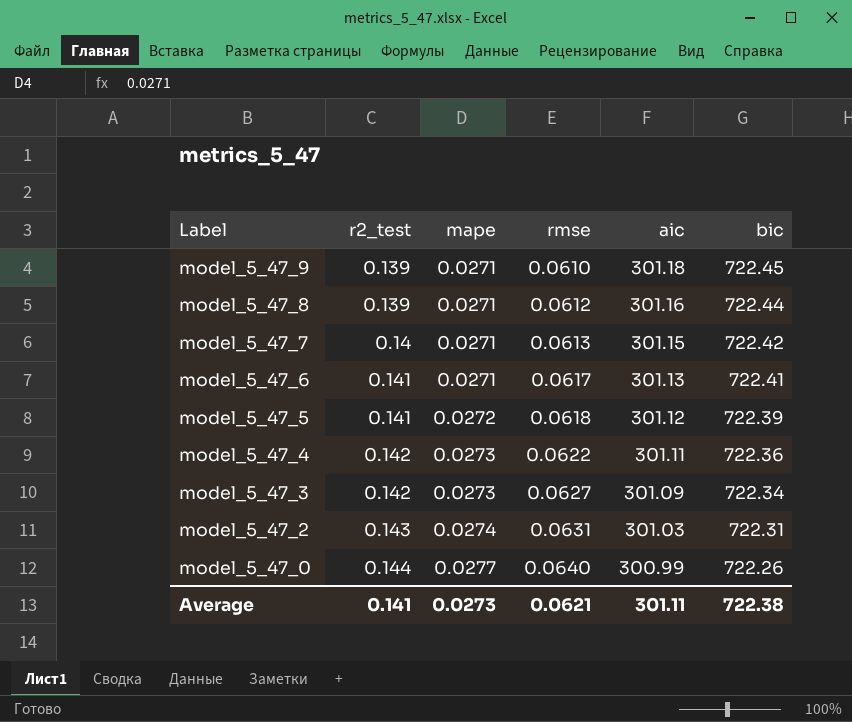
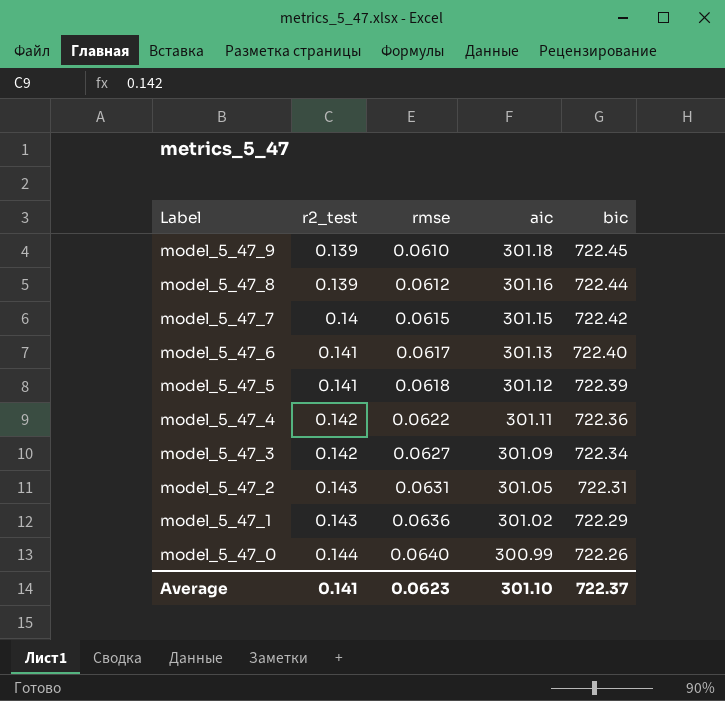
column mape | position: 3 -> none
model_5_47_7 | rmse: 0.0613 -> 0.0615
model_5_47_6 | bic: 722.41 -> 722.40
model_5_47_2 | aic: 301.03 -> 301.05
row model_5_47_1: none -> 0.143 | 0.0636 | 301.02 | 722.29
Average | rmse: 0.0621 -> 0.0623
Average | aic: 301.11 -> 301.10
Average | bic: 722.38 -> 722.37

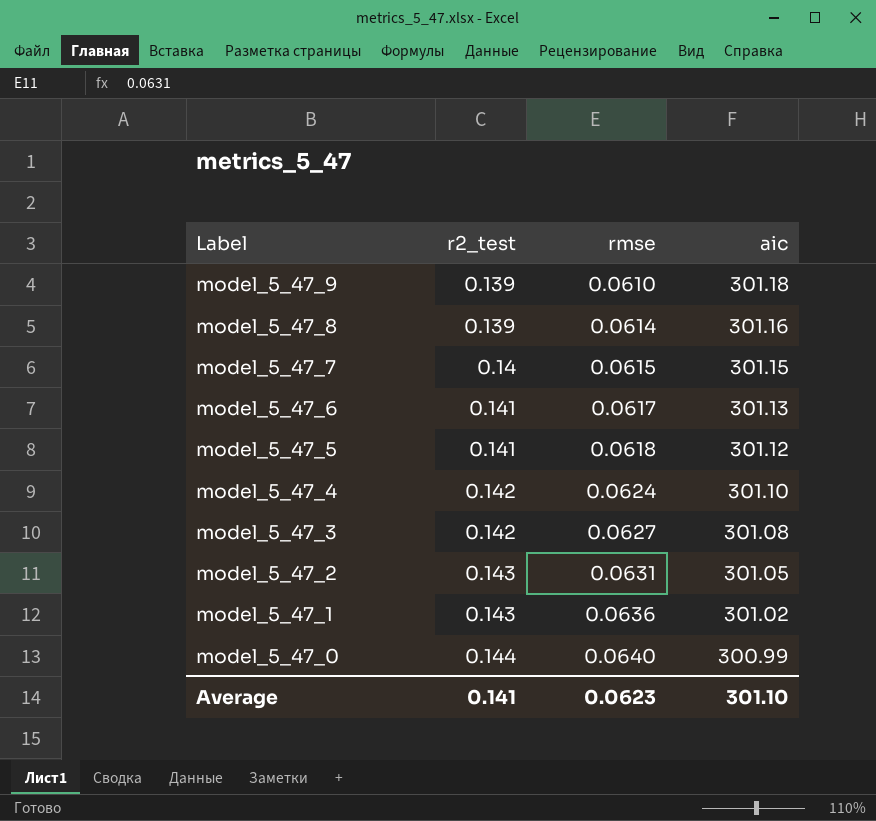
column bic | position: 5 -> none
model_5_47_8 | rmse: 0.0612 -> 0.0614
model_5_47_4 | rmse: 0.0622 -> 0.0624
model_5_47_4 | aic: 301.11 -> 301.10
model_5_47_3 | aic: 301.09 -> 301.08

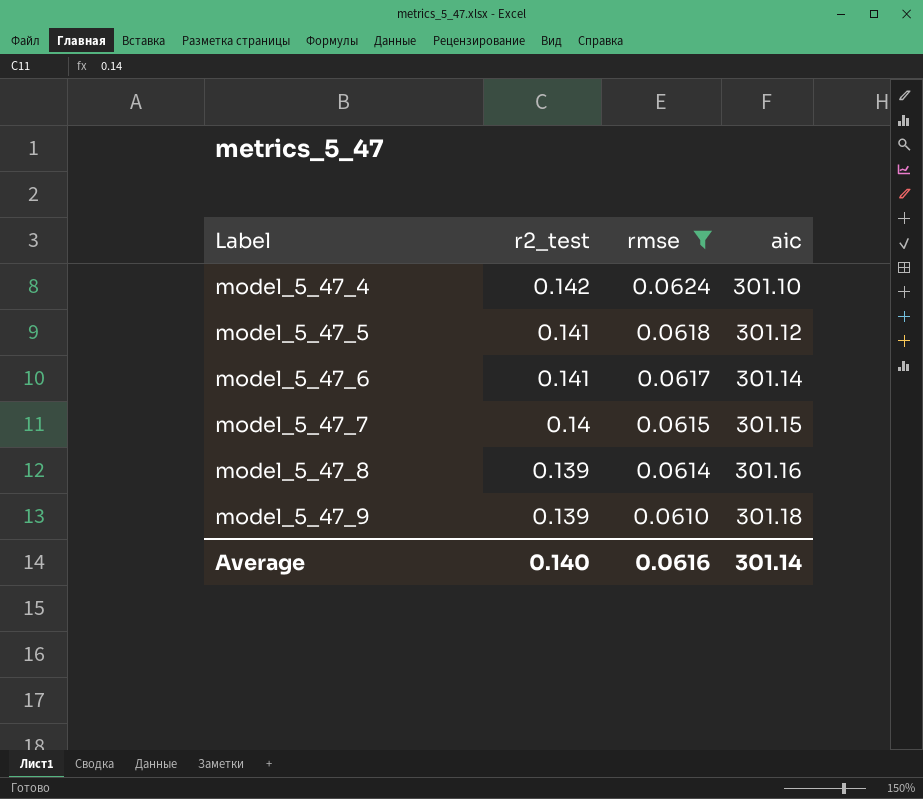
filter: none -> rmse <= 0.0624
row order: Label descending -> Label ascending
model_5_47_6 | aic: 301.13 -> 301.14
Average | r2_test: 0.141 -> 0.140
Average | rmse: 0.0623 -> 0.0616
Average | aic: 301.10 -> 301.14

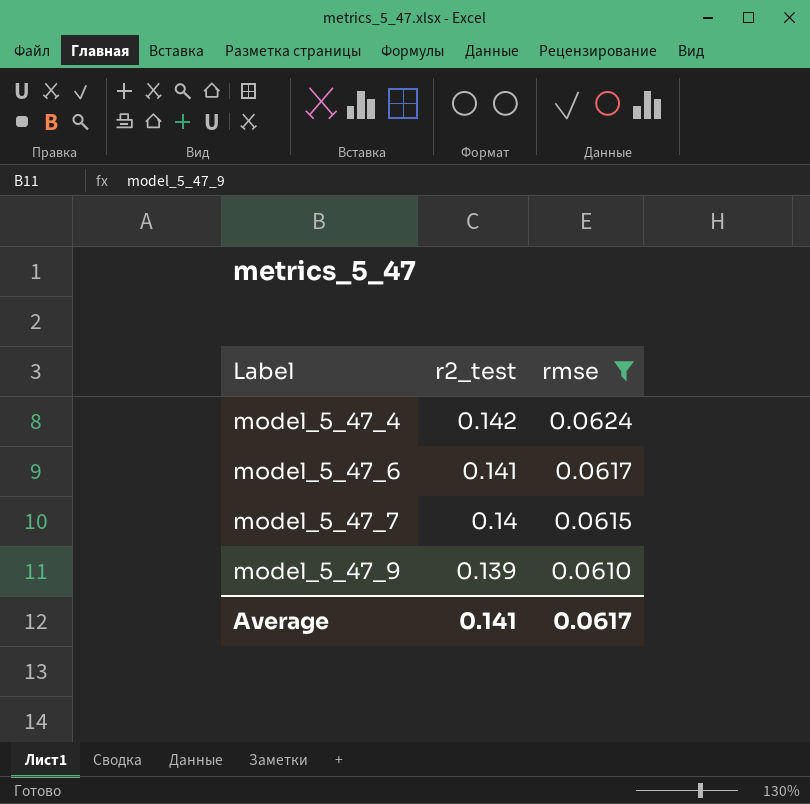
column aic | position: 4 -> none
row model_5_47_5: 0.141 | 0.0618 | 301.12 -> none
row model_5_47_8: 0.139 | 0.0614 | 301.16 -> none
Average | r2_test: 0.140 -> 0.141
Average | rmse: 0.0616 -> 0.0617

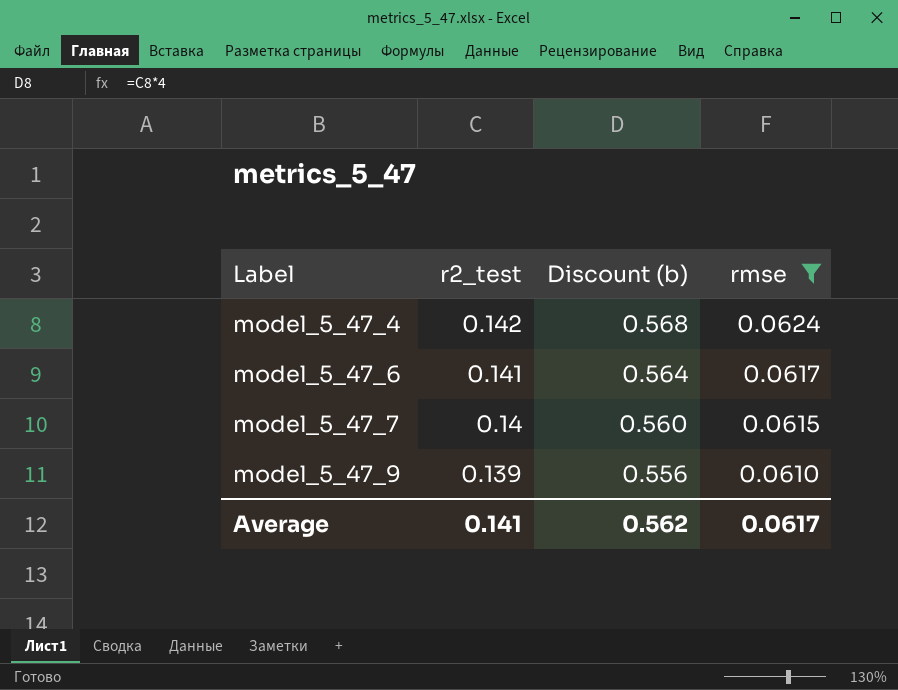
column Discount (b) | formula: none -> [r2_test] * 4

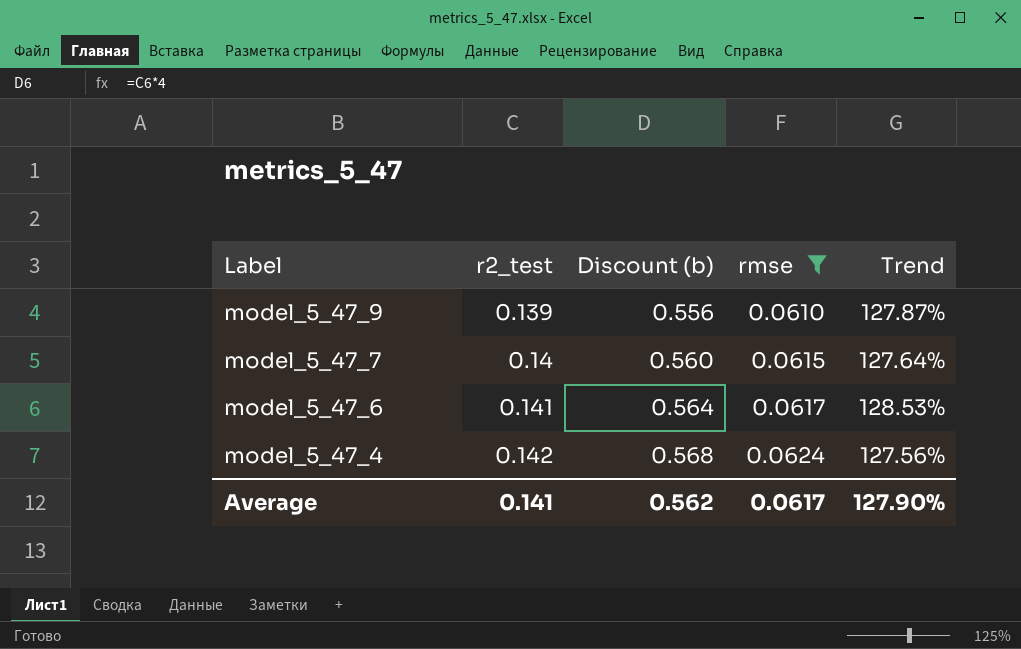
row order: Label ascending -> Label descending
column Trend | formula: none -> ([r2_test] - [rmse]) / [rmse]

